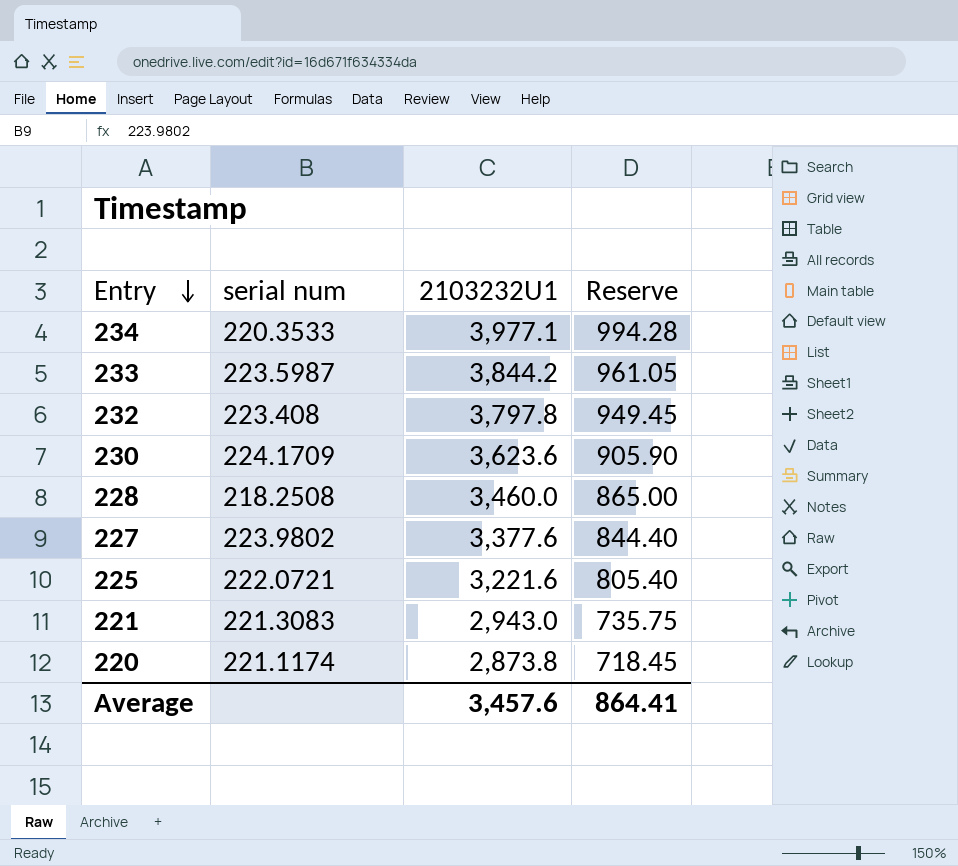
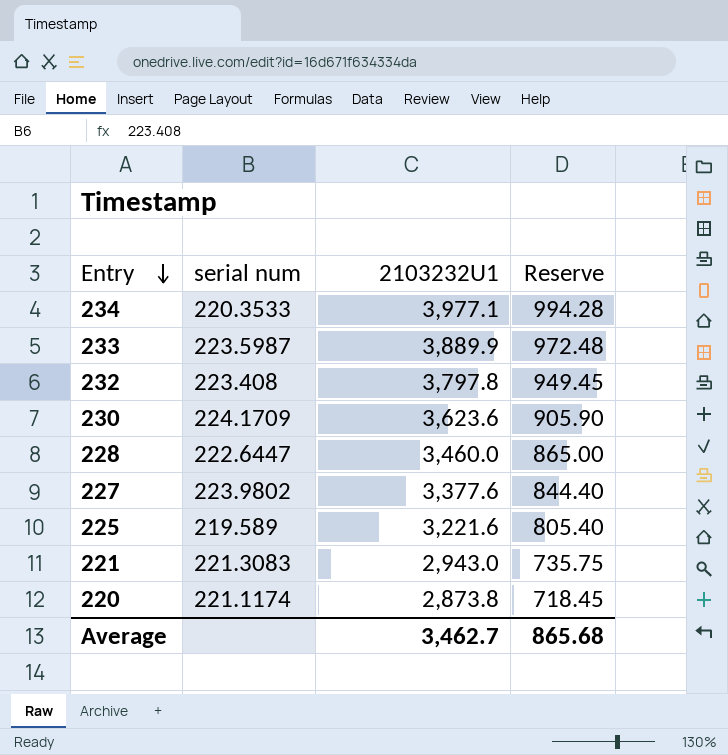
233 | 2103232U1: 3,844.2 -> 3,889.9
233 | Reserve: 961.05 -> 972.48
228 | serial num: 218.2508 -> 222.6447
225 | serial num: 222.0721 -> 219.589
Average | 2103232U1: 3,457.6 -> 3,462.7
Average | Reserve: 864.41 -> 865.68

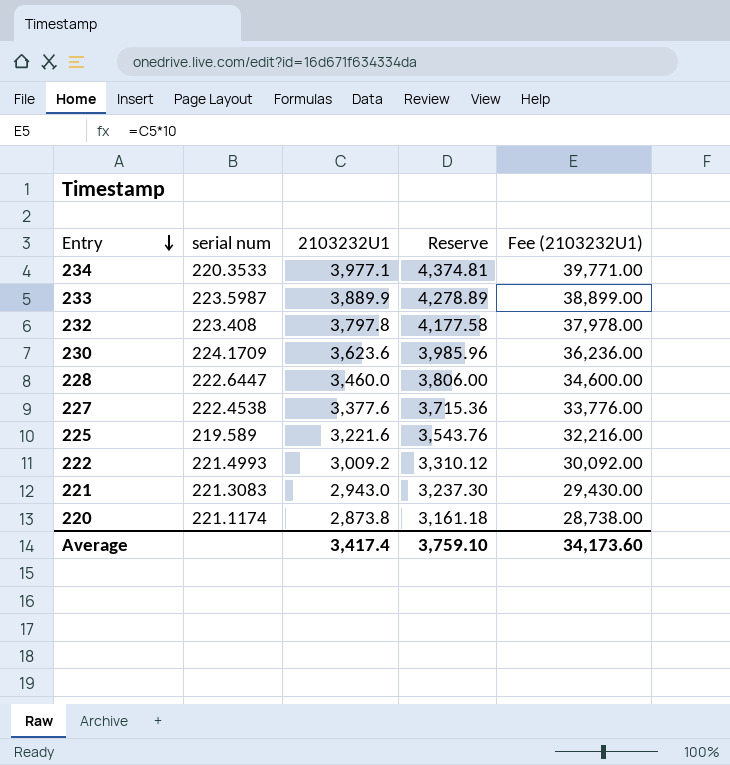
column Reserve | formula: [2103232U1] * 0.25 -> [2103232U1] * 1.1
column Fee (2103232U1) | formula: none -> [2103232U1] * 10
227 | serial num: 223.9802 -> 222.4538
row 222: none -> 221.4993 | 3,009.2 | 3,310.12 | 30,092.00
Average | 2103232U1: 3,462.7 -> 3,417.4
Average | Reserve: 865.68 -> 3,759.10

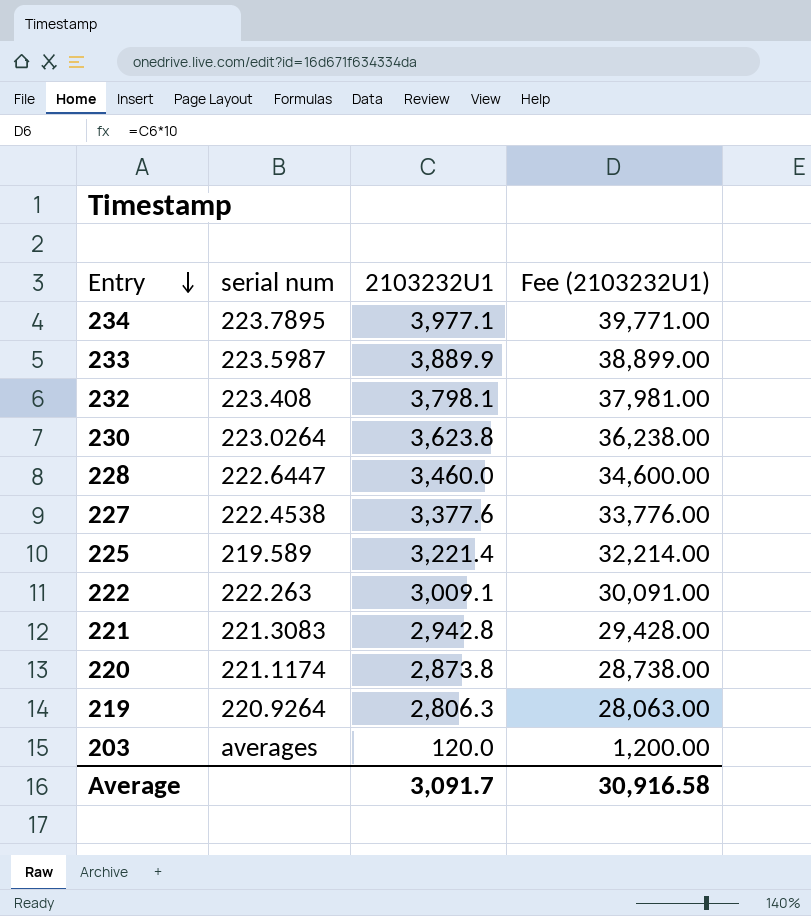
column Reserve | formula: [2103232U1] * 1.1 -> none
234 | serial num: 220.3533 -> 223.7895
232 | 2103232U1: 3,797.8 -> 3,798.1
232 | Fee (2103232U1): 37,978.00 -> 37,981.00
230 | serial num: 224.1709 -> 223.0264
230 | 2103232U1: 3,623.6 -> 3,623.8
230 | Fee (2103232U1): 36,236.00 -> 36,238.00
225 | 2103232U1: 3,221.6 -> 3,221.4
225 | Fee (2103232U1): 32,216.00 -> 32,214.00
222 | serial num: 221.4993 -> 222.263
222 | 2103232U1: 3,009.2 -> 3,009.1
222 | Fee (2103232U1): 30,092.00 -> 30,091.00
221 | 2103232U1: 2,943.0 -> 2,942.8
221 | Fee (2103232U1): 29,430.00 -> 29,428.00
row 219: none -> 220.9264 | 2,806.3 | 28,063.00
row 203: none -> averages | 120.0 | 1,200.00
Average | 2103232U1: 3,417.4 -> 3,091.7
Average | Fee (2103232U1): 34,173.60 -> 30,916.58

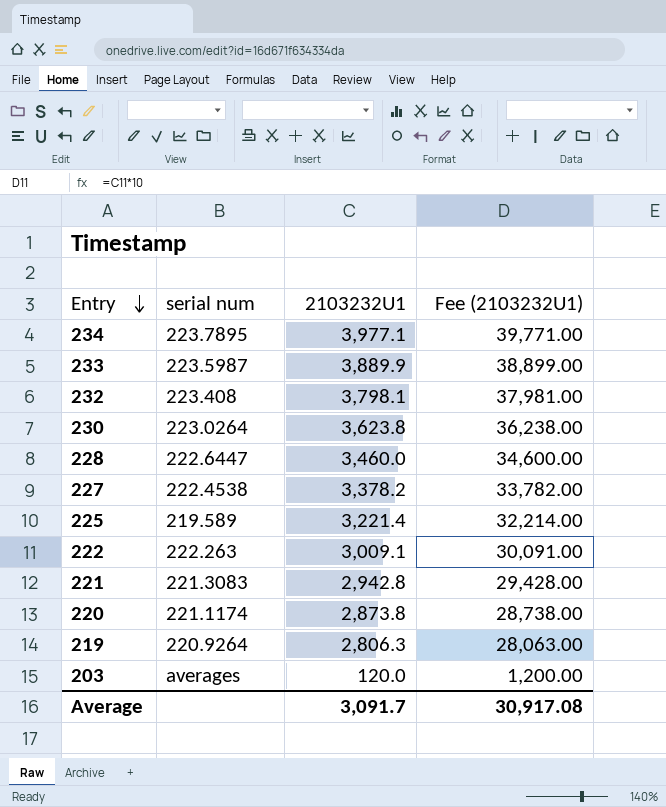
227 | 2103232U1: 3,377.6 -> 3,378.2
227 | Fee (2103232U1): 33,776.00 -> 33,782.00
Average | Fee (2103232U1): 30,916.58 -> 30,917.08

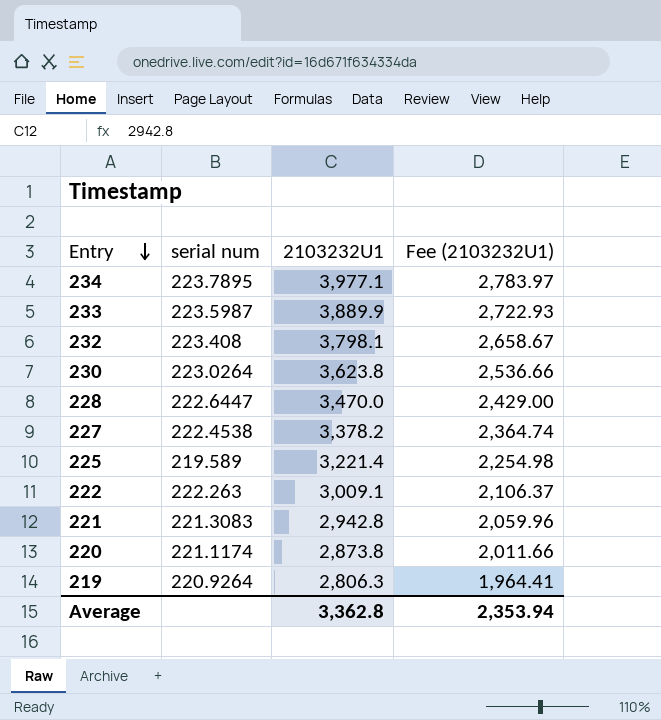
column Fee (2103232U1) | formula: [2103232U1] * 10 -> [2103232U1] * 0.7
row 203: averages | 120.0 | 1,200.00 -> none
228 | 2103232U1: 3,460.0 -> 3,470.0
Average | 2103232U1: 3,091.7 -> 3,362.8
Average | Fee (2103232U1): 30,917.08 -> 2,353.94

